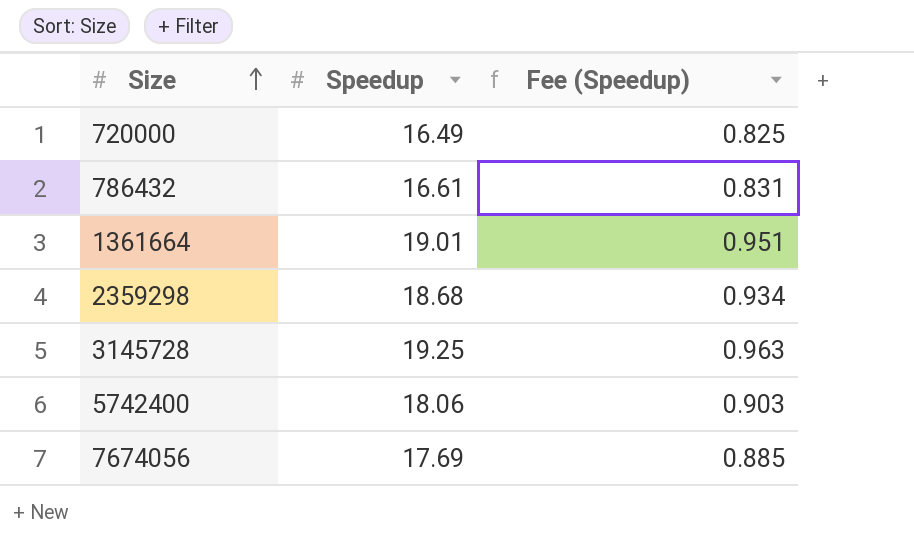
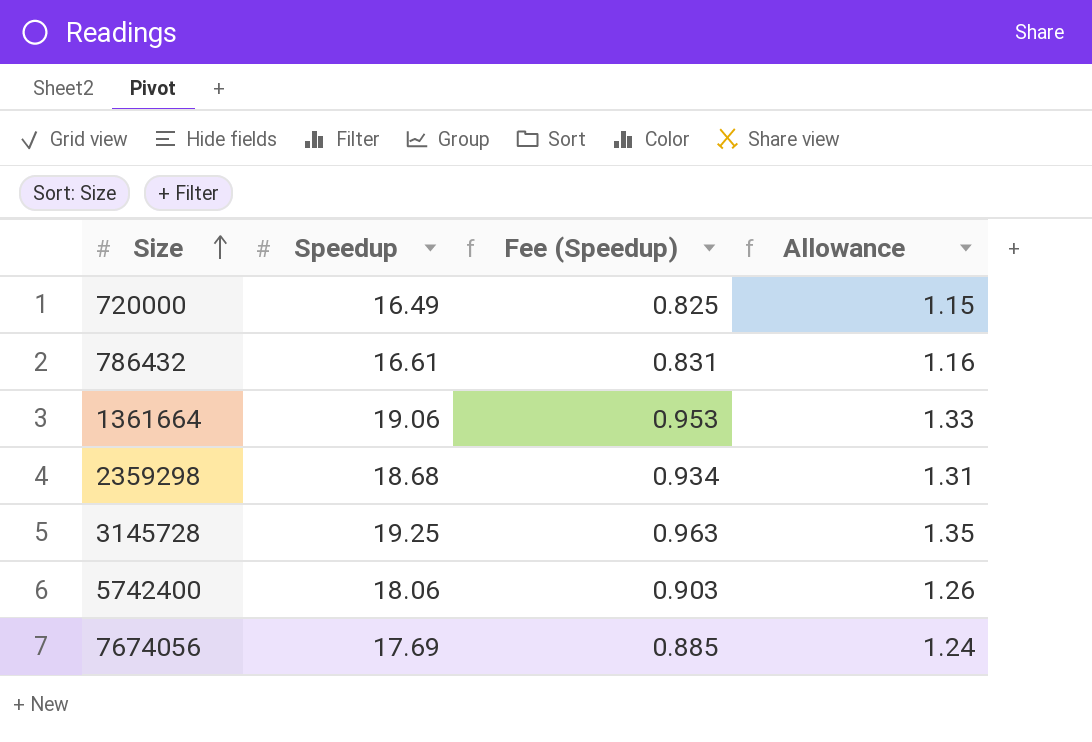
column Allowance | formula: none -> [Speedup] * 0.07
1361664 | Speedup: 19.01 -> 19.06
1361664 | Fee (Speedup): 0.951 -> 0.953

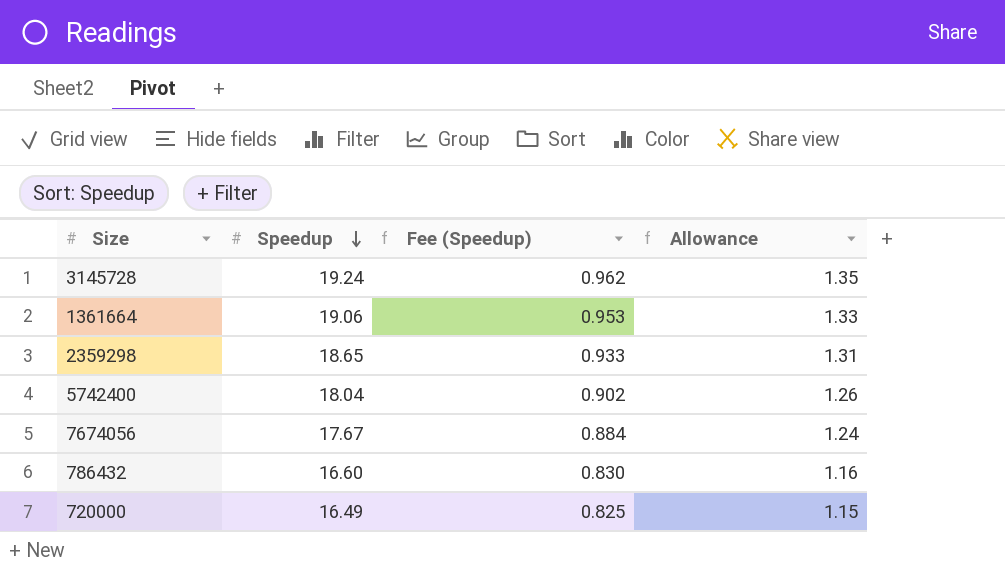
row order: Size ascending -> Speedup descending
3145728 | Speedup: 19.25 -> 19.24
3145728 | Fee (Speedup): 0.963 -> 0.962
2359298 | Speedup: 18.68 -> 18.65
2359298 | Fee (Speedup): 0.934 -> 0.933
5742400 | Speedup: 18.06 -> 18.04
5742400 | Fee (Speedup): 0.903 -> 0.902
7674056 | Speedup: 17.69 -> 17.67
7674056 | Fee (Speedup): 0.885 -> 0.884
786432 | Speedup: 16.61 -> 16.60
786432 | Fee (Speedup): 0.831 -> 0.830

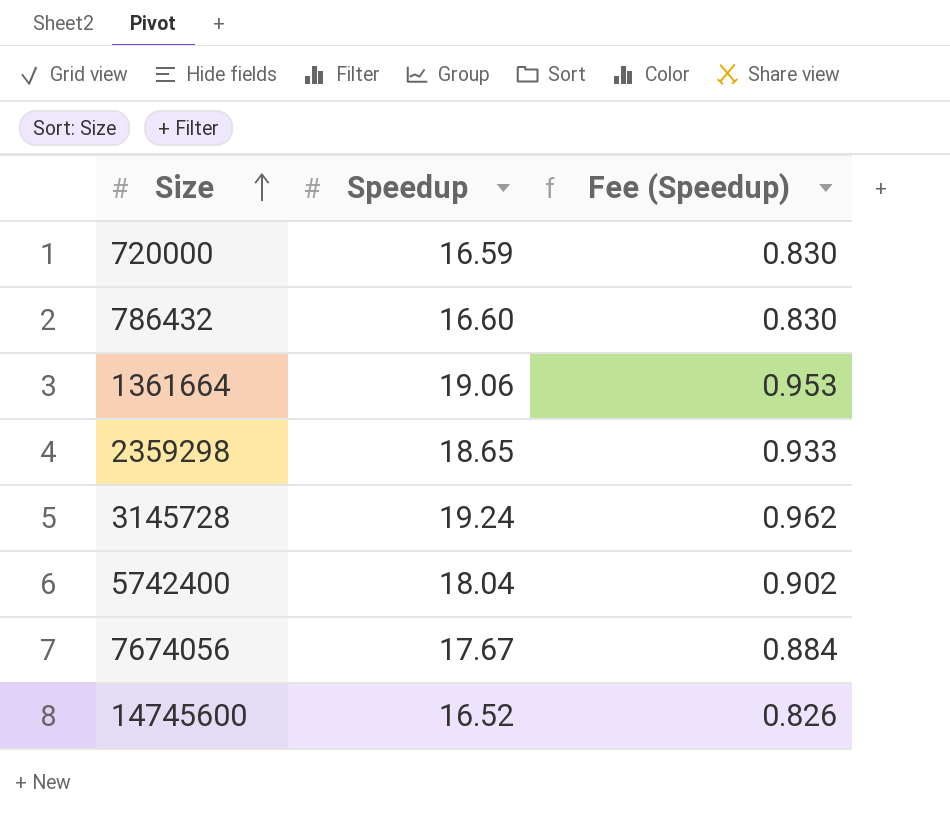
row order: Speedup descending -> Size ascending
column Allowance | formula: [Speedup] * 0.07 -> none
720000 | Speedup: 16.49 -> 16.59
720000 | Fee (Speedup): 0.825 -> 0.830
row 14745600: none -> 16.52 | 0.826

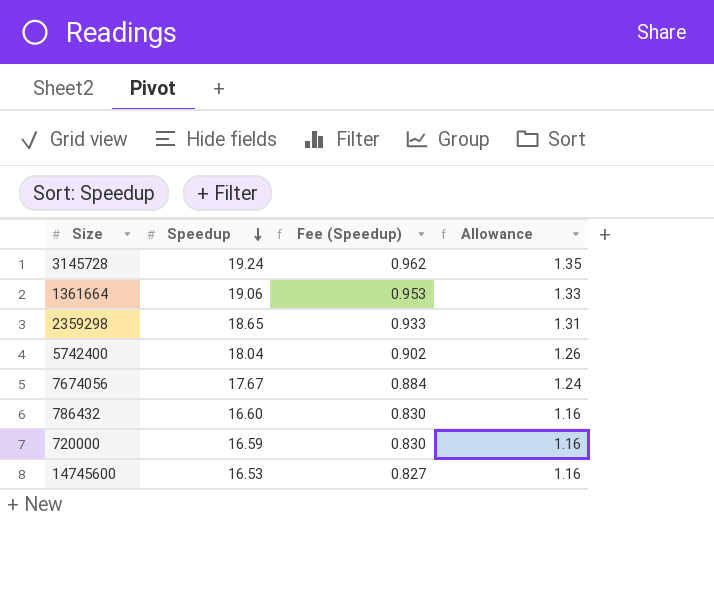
row order: Size ascending -> Speedup descending
column Allowance | formula: none -> [Speedup] * 0.07
14745600 | Speedup: 16.52 -> 16.53
14745600 | Fee (Speedup): 0.826 -> 0.827

